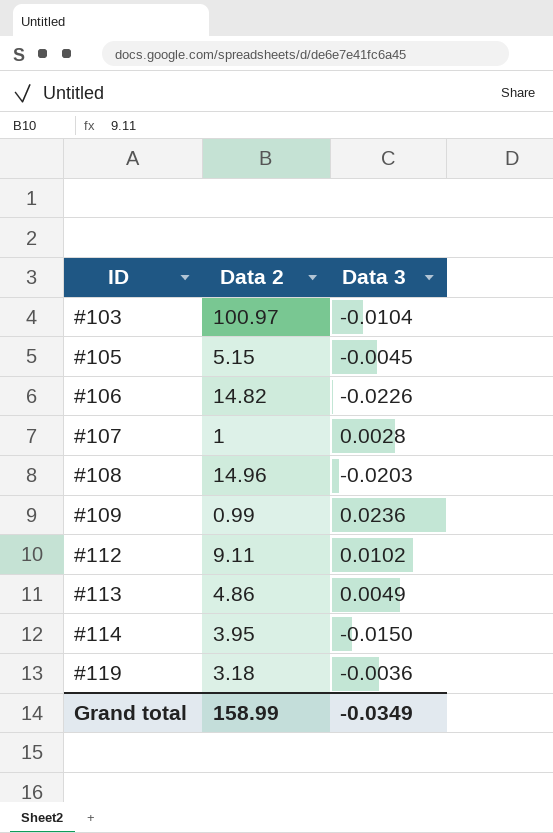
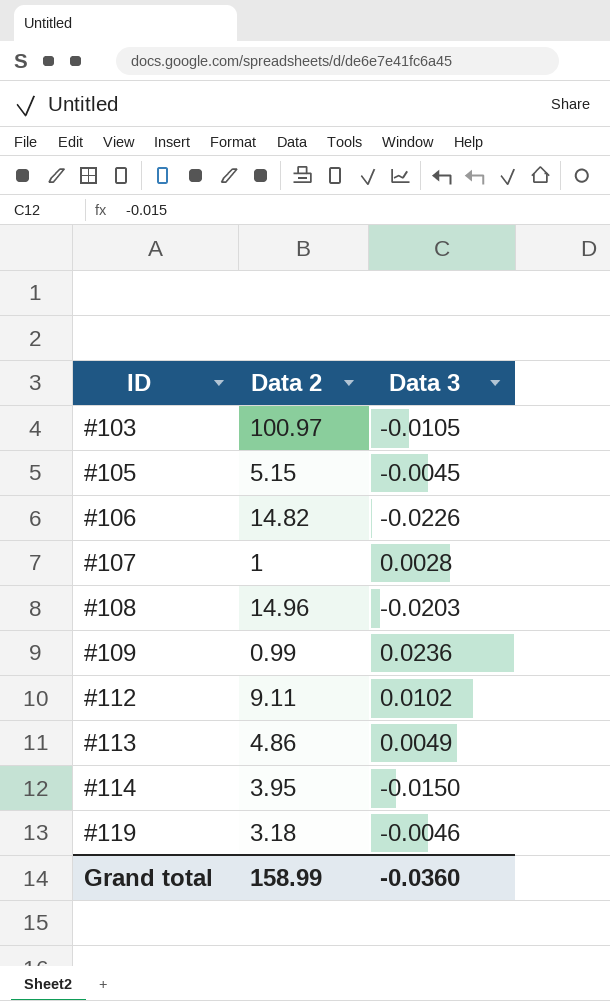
#103 | Data 3: -0.0104 -> -0.0105
#119 | Data 3: -0.0036 -> -0.0046
Grand total | Data 3: -0.0349 -> -0.0360

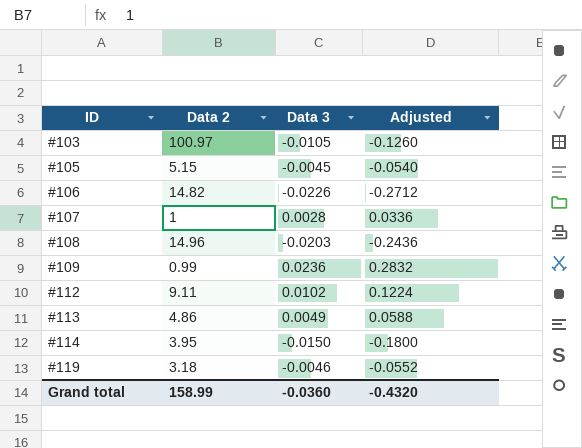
column Adjusted | formula: none -> [Data 3] * 12

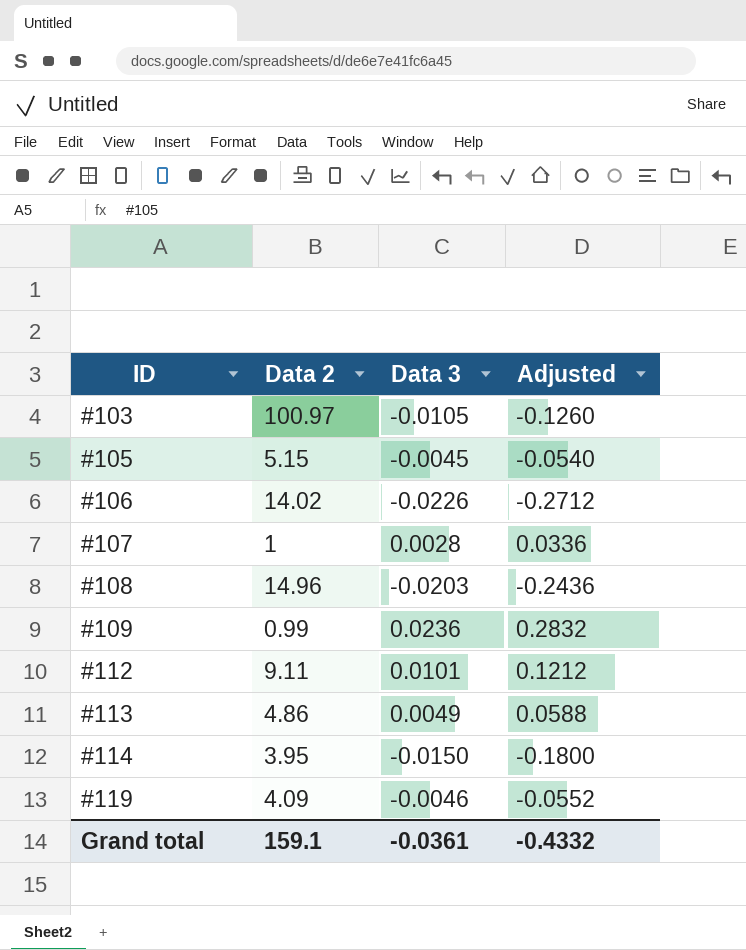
#106 | Data 2: 14.82 -> 14.02
#112 | Data 3: 0.0102 -> 0.0101
#112 | Adjusted: 0.1224 -> 0.1212
#119 | Data 2: 3.18 -> 4.09
Grand total | Data 2: 158.99 -> 159.1
Grand total | Data 3: -0.0360 -> -0.0361
Grand total | Adjusted: -0.4320 -> -0.4332

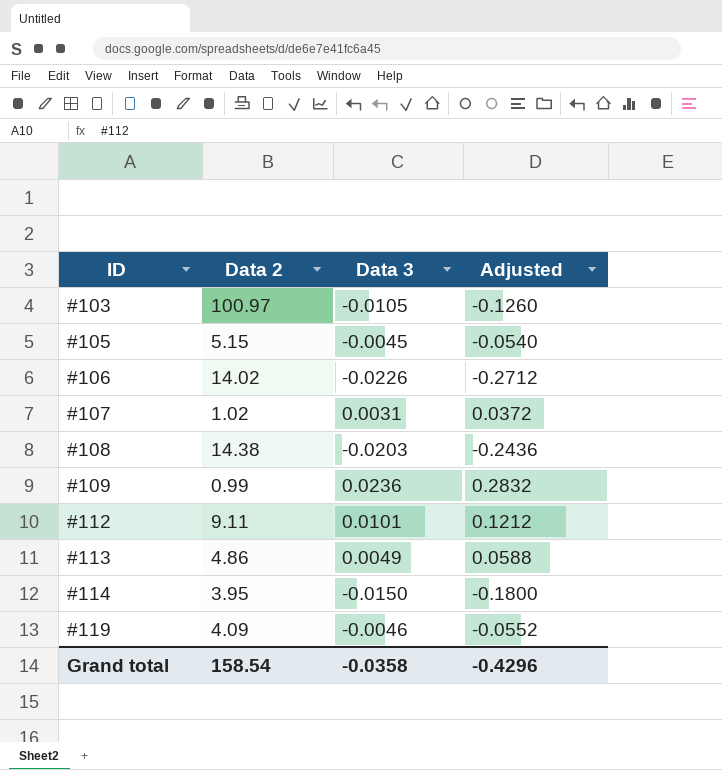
#107 | Data 2: 1 -> 1.02
#107 | Data 3: 0.0028 -> 0.0031
#107 | Adjusted: 0.0336 -> 0.0372
#108 | Data 2: 14.96 -> 14.38
Grand total | Data 2: 159.1 -> 158.54
Grand total | Data 3: -0.0361 -> -0.0358
Grand total | Adjusted: -0.4332 -> -0.4296

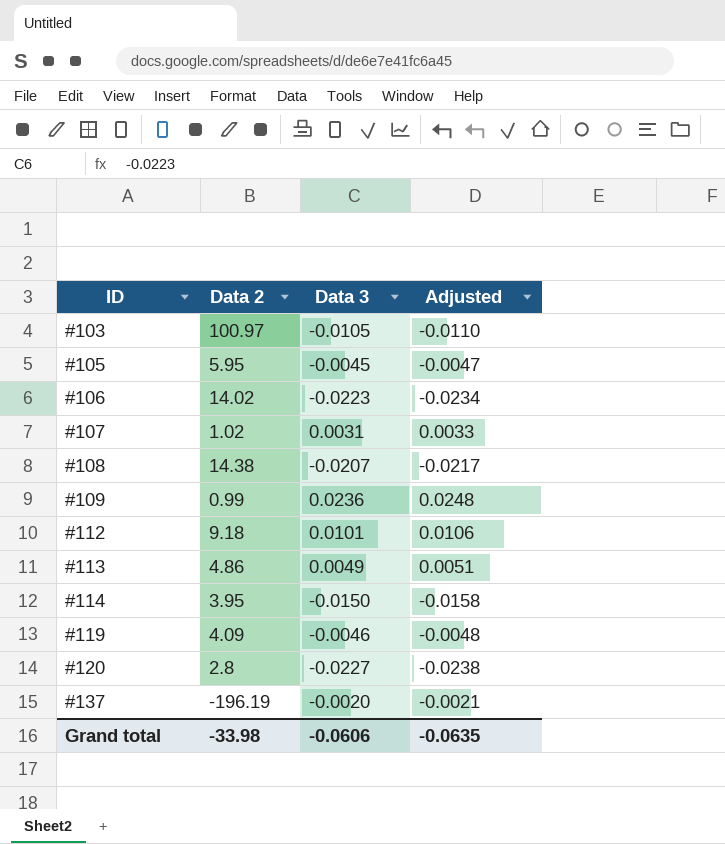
column Adjusted | formula: [Data 3] * 12 -> [Data 3] * 1.05
#105 | Data 2: 5.15 -> 5.95
#106 | Data 3: -0.0226 -> -0.0223
#108 | Data 3: -0.0203 -> -0.0207
#112 | Data 2: 9.11 -> 9.18
row #120: none -> 2.8 | -0.0227 | -0.0238
row #137: none -> -196.19 | -0.0020 | -0.0021
Grand total | Data 2: 158.54 -> -33.98
Grand total | Data 3: -0.0358 -> -0.0606
Grand total | Adjusted: -0.4296 -> -0.0635

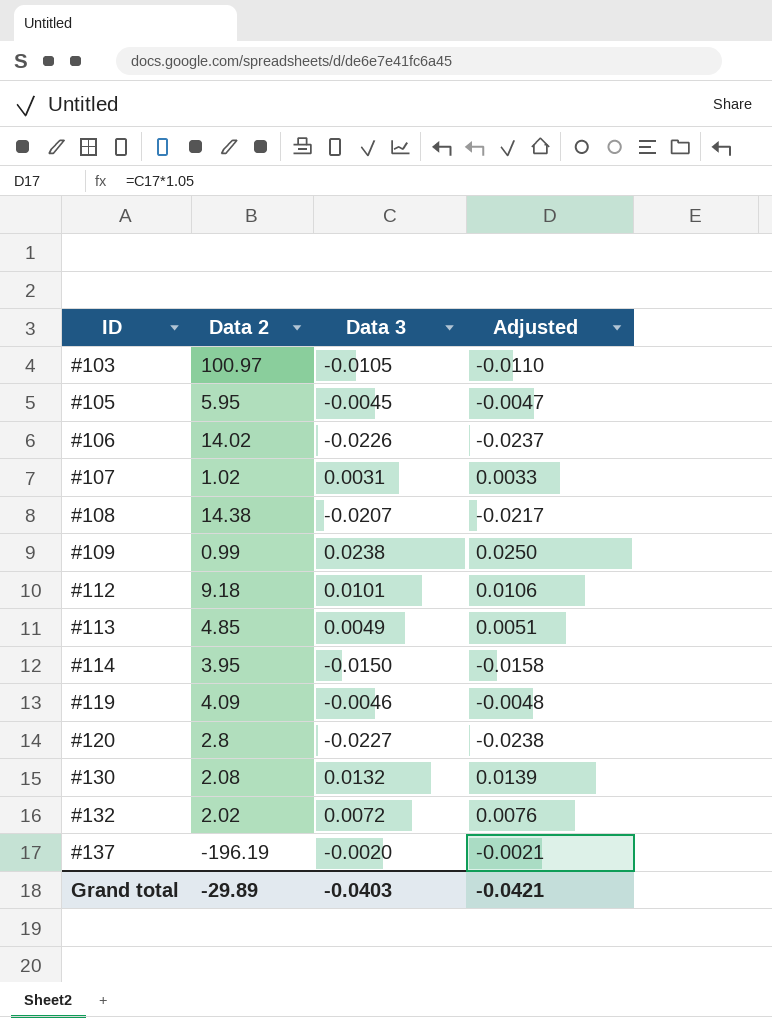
#106 | Data 3: -0.0223 -> -0.0226
#106 | Adjusted: -0.0234 -> -0.0237
#109 | Data 3: 0.0236 -> 0.0238
#109 | Adjusted: 0.0248 -> 0.0250
#113 | Data 2: 4.86 -> 4.85
row #130: none -> 2.08 | 0.0132 | 0.0139
row #132: none -> 2.02 | 0.0072 | 0.0076
Grand total | Data 2: -33.98 -> -29.89
Grand total | Data 3: -0.0606 -> -0.0403
Grand total | Adjusted: -0.0635 -> -0.0421

